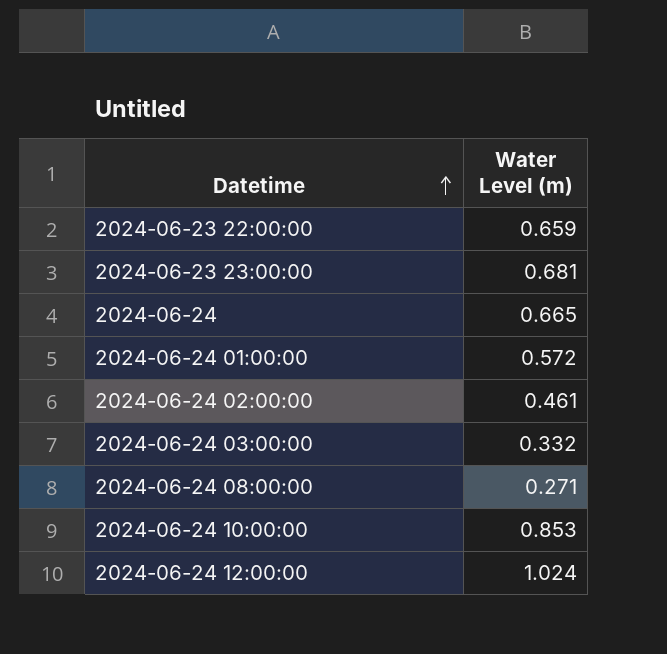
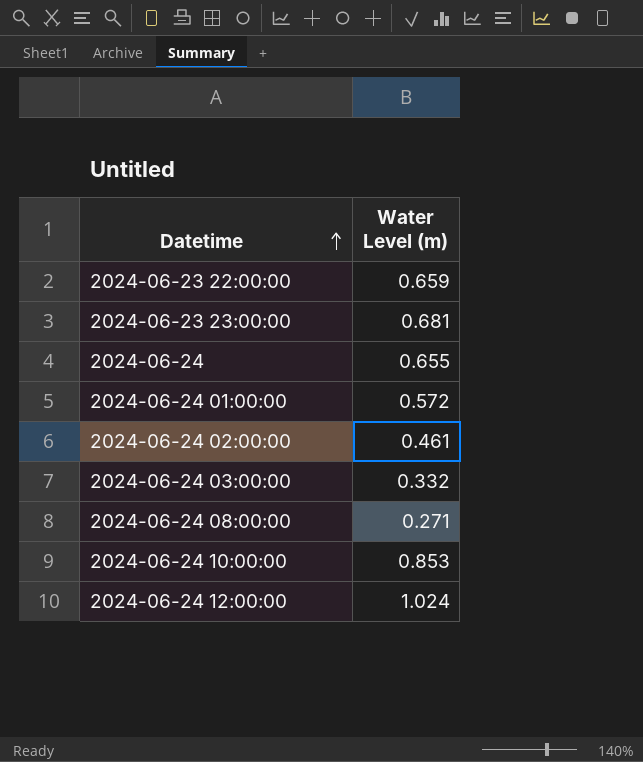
2024-06-24 | Water Level (m): 0.665 -> 0.655

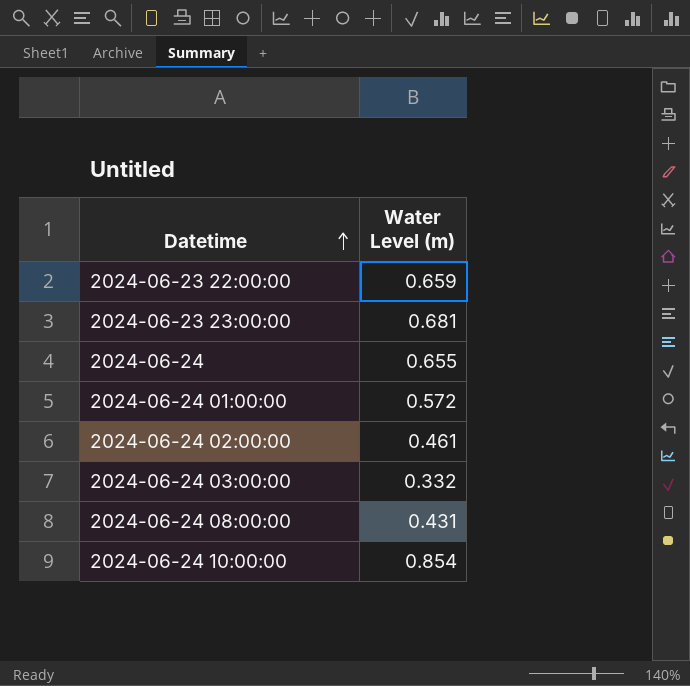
row 2024-06-24 12:00:00: 1.024 -> none
2024-06-24 08:00:00 | Water Level (m): 0.271 -> 0.431
2024-06-24 10:00:00 | Water Level (m): 0.853 -> 0.854

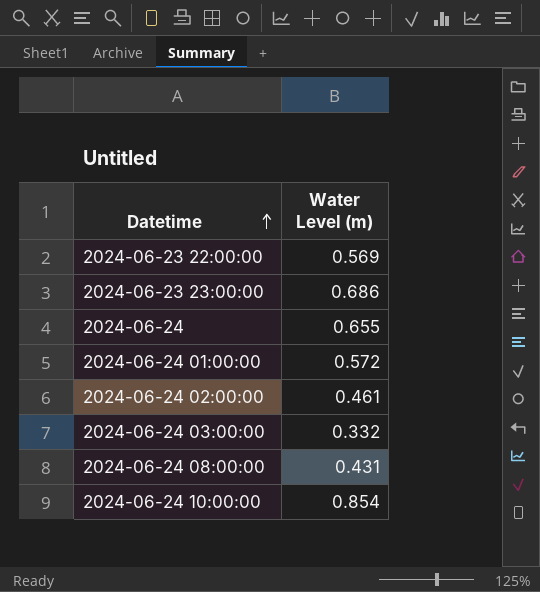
2024-06-23 22:00:00 | Water Level (m): 0.659 -> 0.569
2024-06-23 23:00:00 | Water Level (m): 0.681 -> 0.686

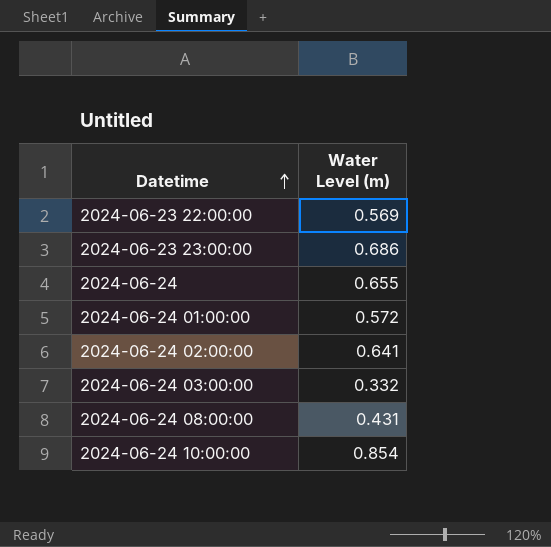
2024-06-24 02:00:00 | Water Level (m): 0.461 -> 0.641

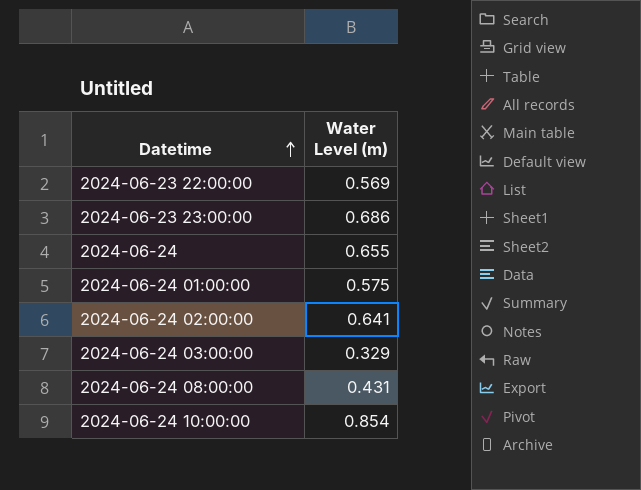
2024-06-24 01:00:00 | Water Level (m): 0.572 -> 0.575
2024-06-24 03:00:00 | Water Level (m): 0.332 -> 0.329

